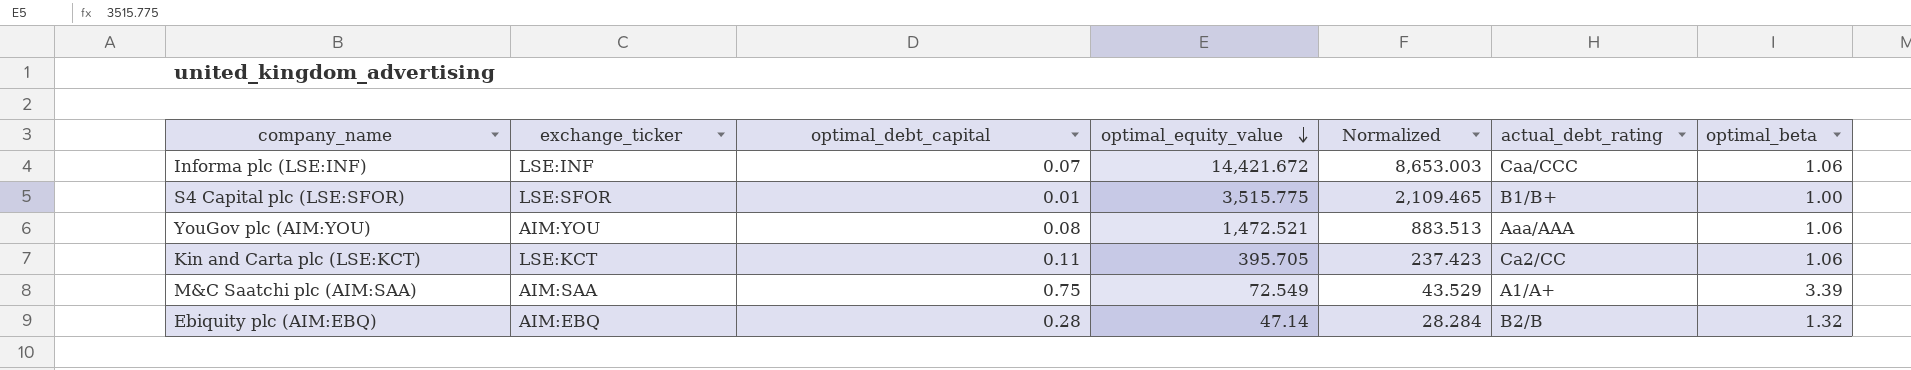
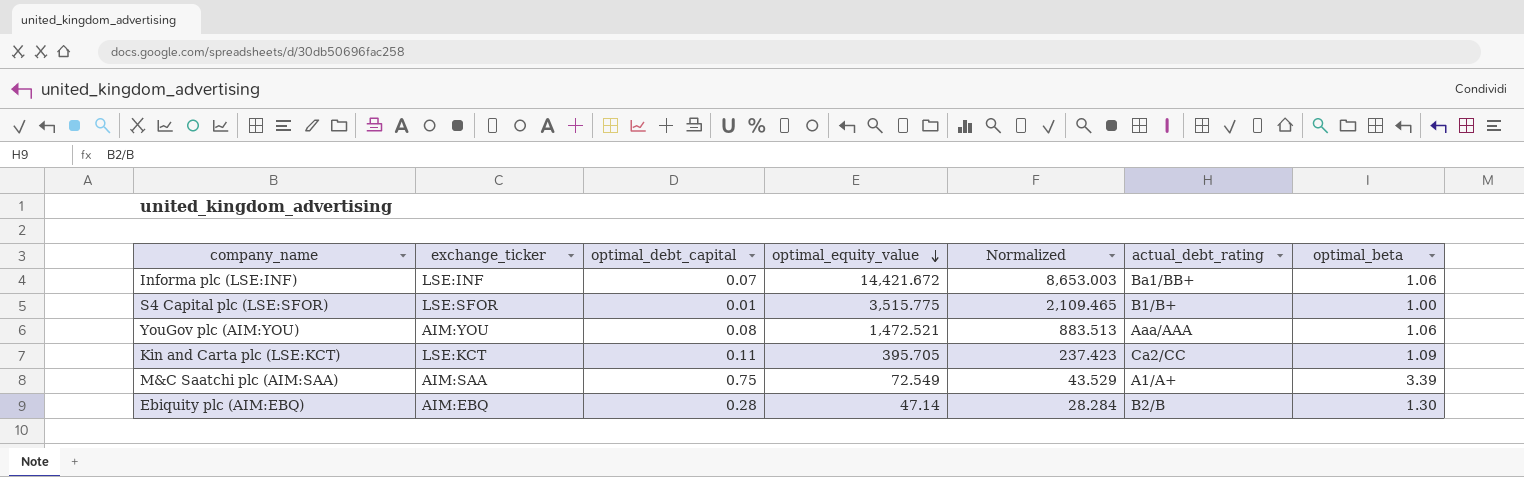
Informa plc (LSE:INF) | actual_debt_rating: Caa/CCC -> Ba1/BB+
Kin and Carta plc (LSE:KCT) | optimal_beta: 1.06 -> 1.09
Ebiquity plc (AIM:EBQ) | optimal_beta: 1.32 -> 1.30

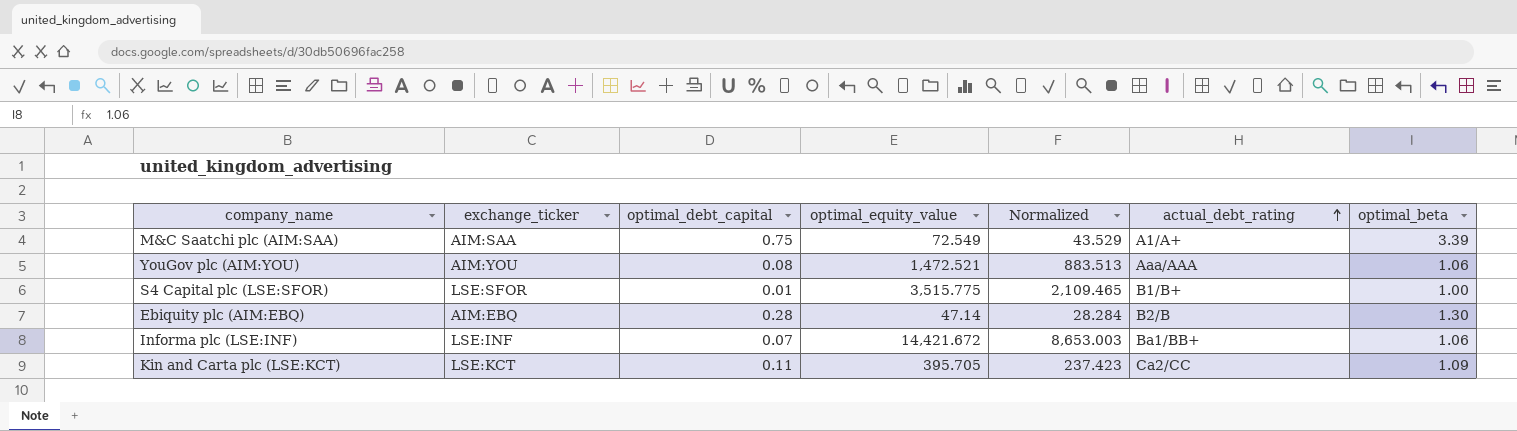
row order: optimal_equity_value descending -> actual_debt_rating ascending

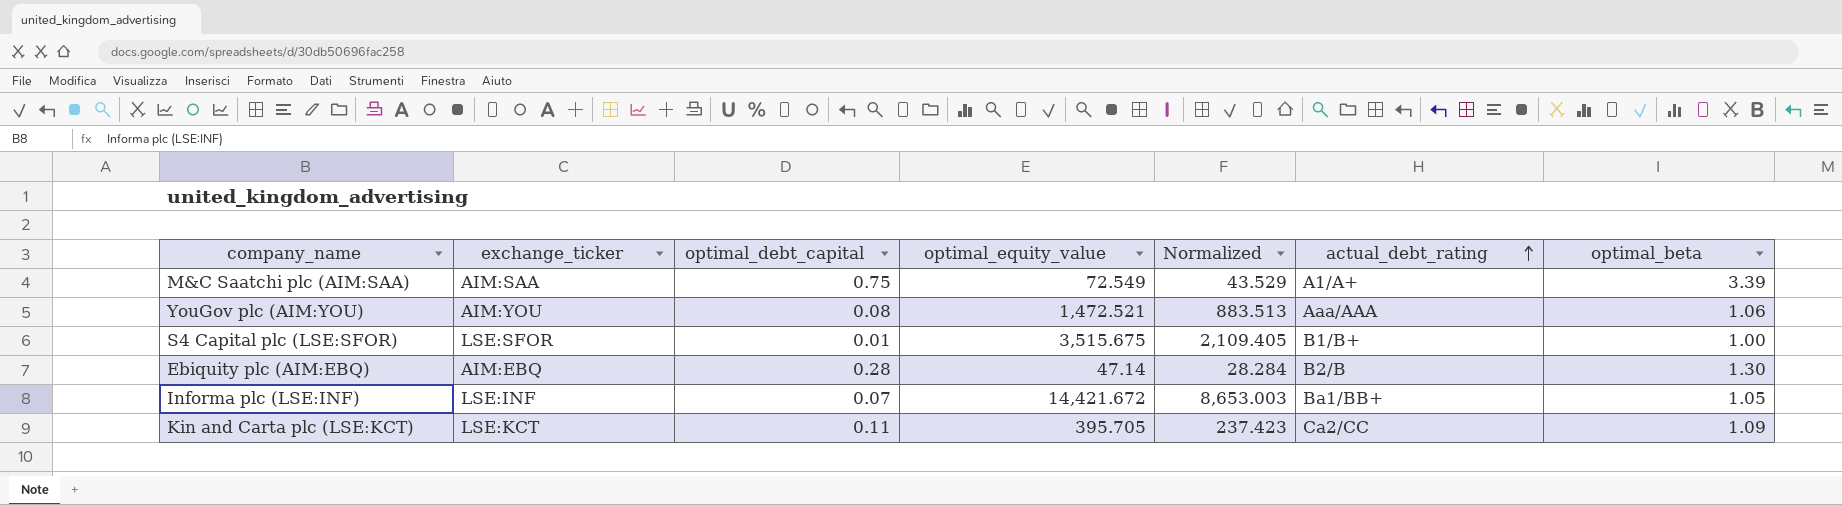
S4 Capital plc (LSE:SFOR) | optimal_equity_value: 3,515.775 -> 3,515.675
S4 Capital plc (LSE:SFOR) | Normalized: 2,109.465 -> 2,109.405
Informa plc (LSE:INF) | optimal_beta: 1.06 -> 1.05

